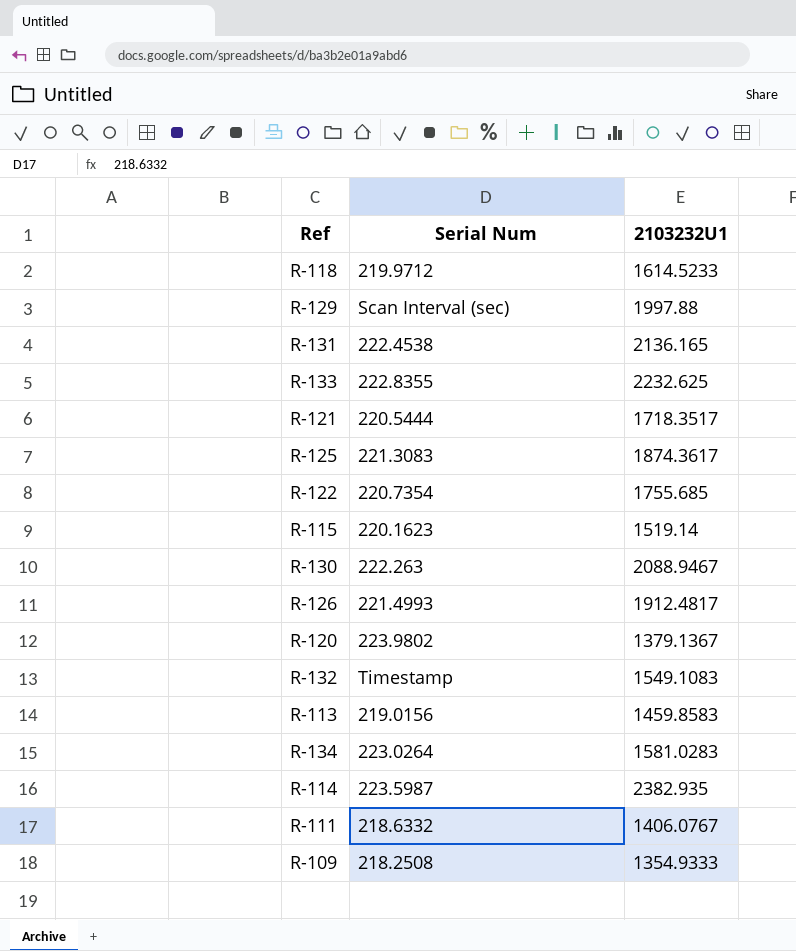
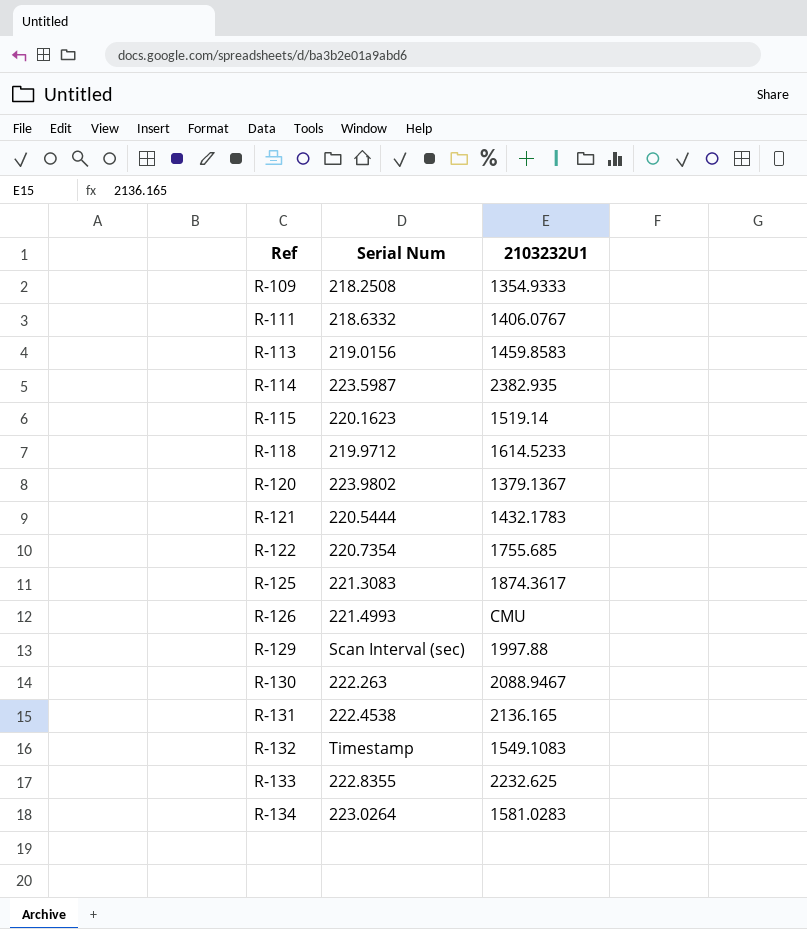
row order: none -> Ref ascending
R-121 | 2103232U1: 1718.3517 -> 1432.1783
R-126 | 2103232U1: 1912.4817 -> CMU

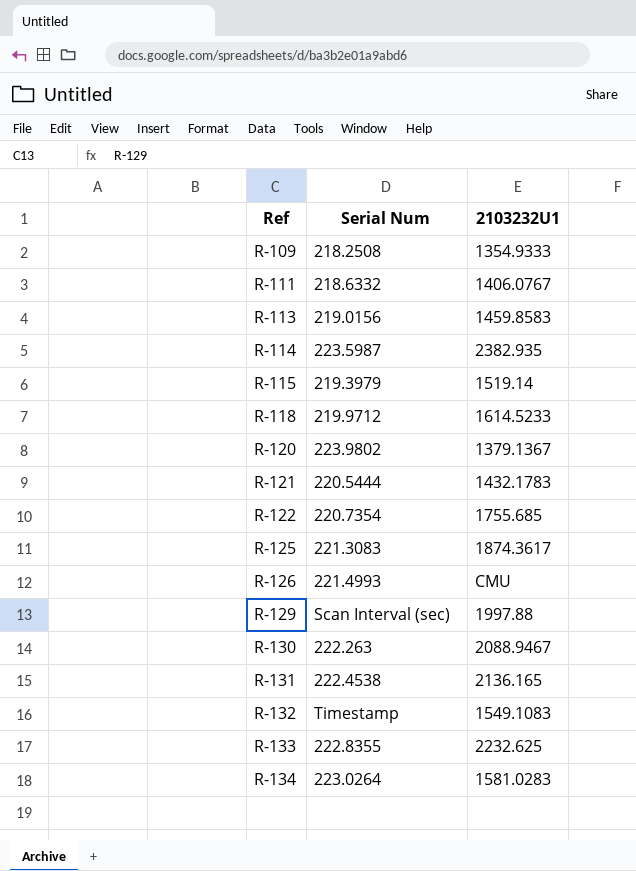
R-115 | Serial Num: 220.1623 -> 219.3979

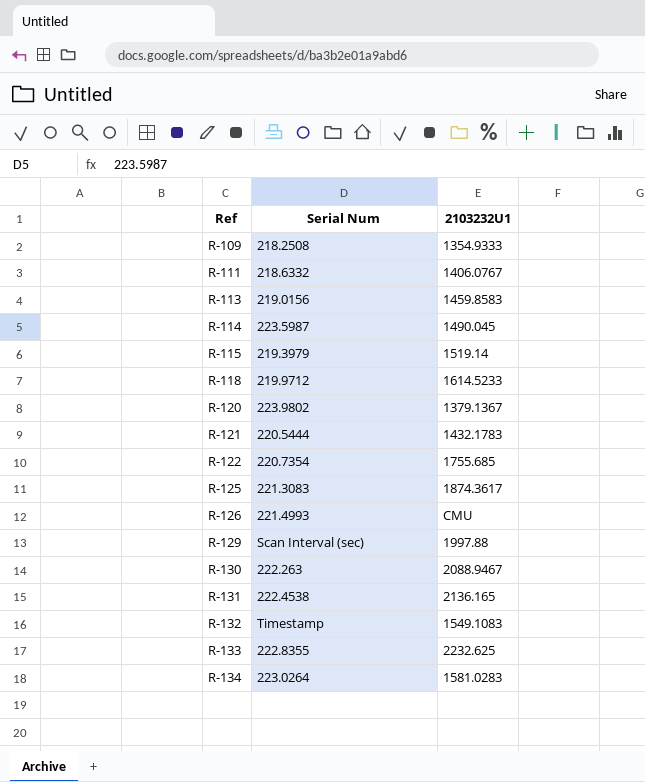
R-114 | 2103232U1: 2382.935 -> 1490.045

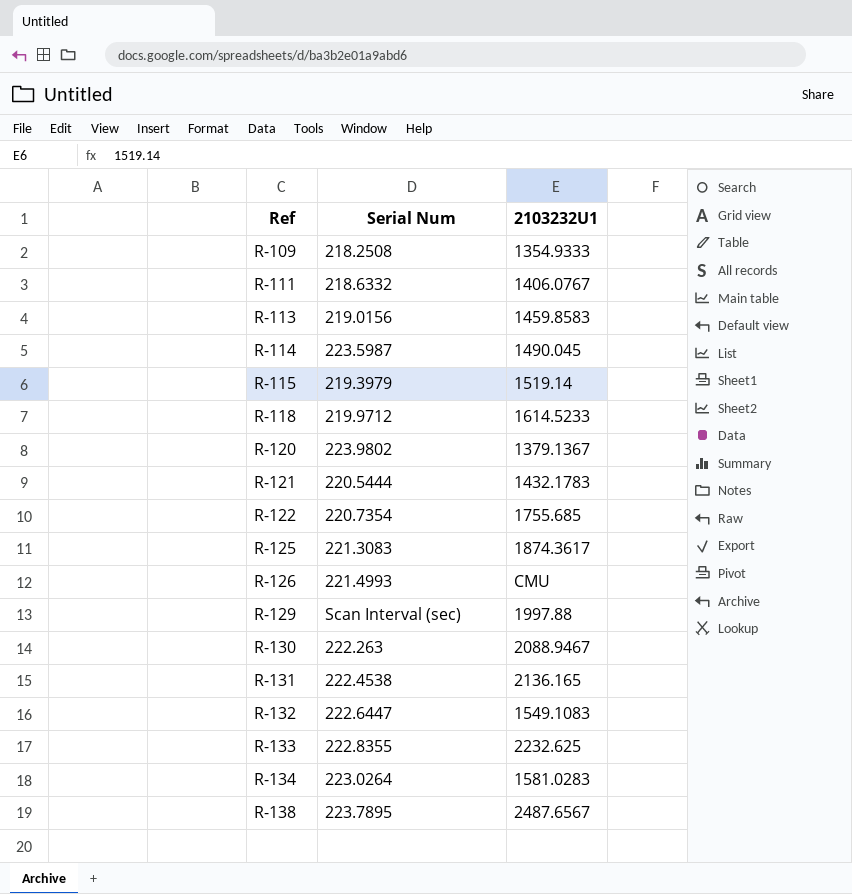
R-132 | Serial Num: Timestamp -> 222.6447
row R-138: none -> 223.7895 | 2487.6567

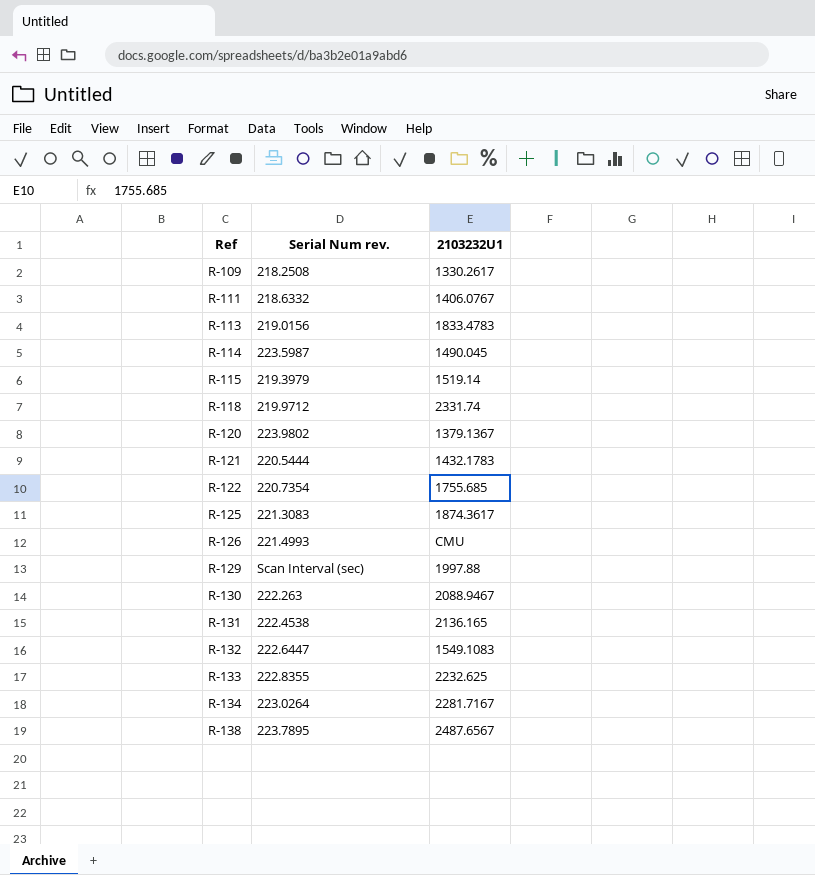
column name: Serial Num -> Serial Num rev.
R-109 | 2103232U1: 1354.9333 -> 1330.2617
R-113 | 2103232U1: 1459.8583 -> 1833.4783
R-118 | 2103232U1: 1614.5233 -> 2331.74
R-134 | 2103232U1: 1581.0283 -> 2281.7167

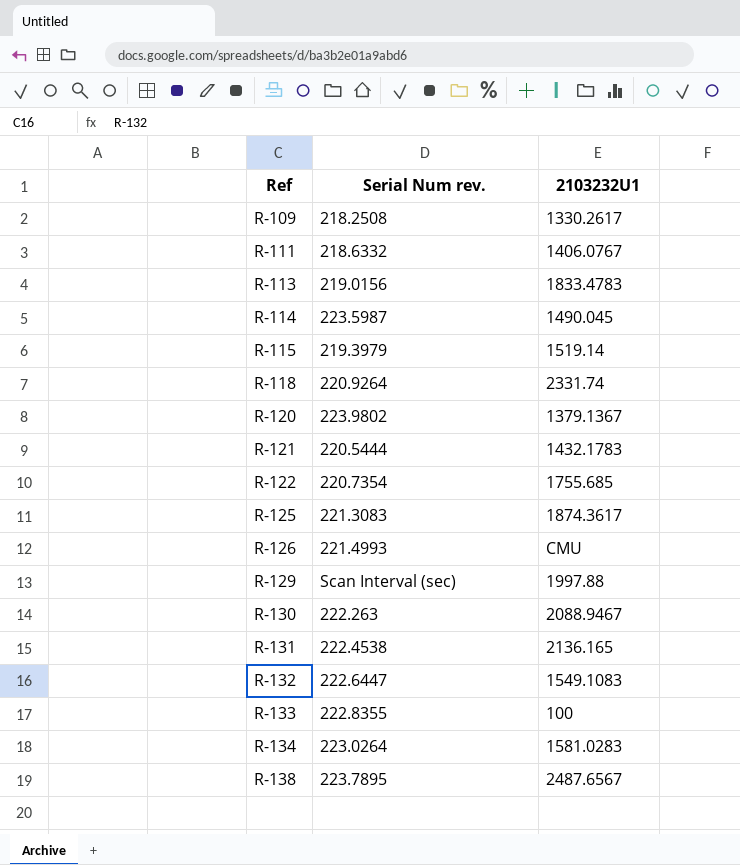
R-118 | Serial Num rev.: 219.9712 -> 220.9264
R-133 | 2103232U1: 2232.625 -> 100
R-134 | 2103232U1: 2281.7167 -> 1581.0283

